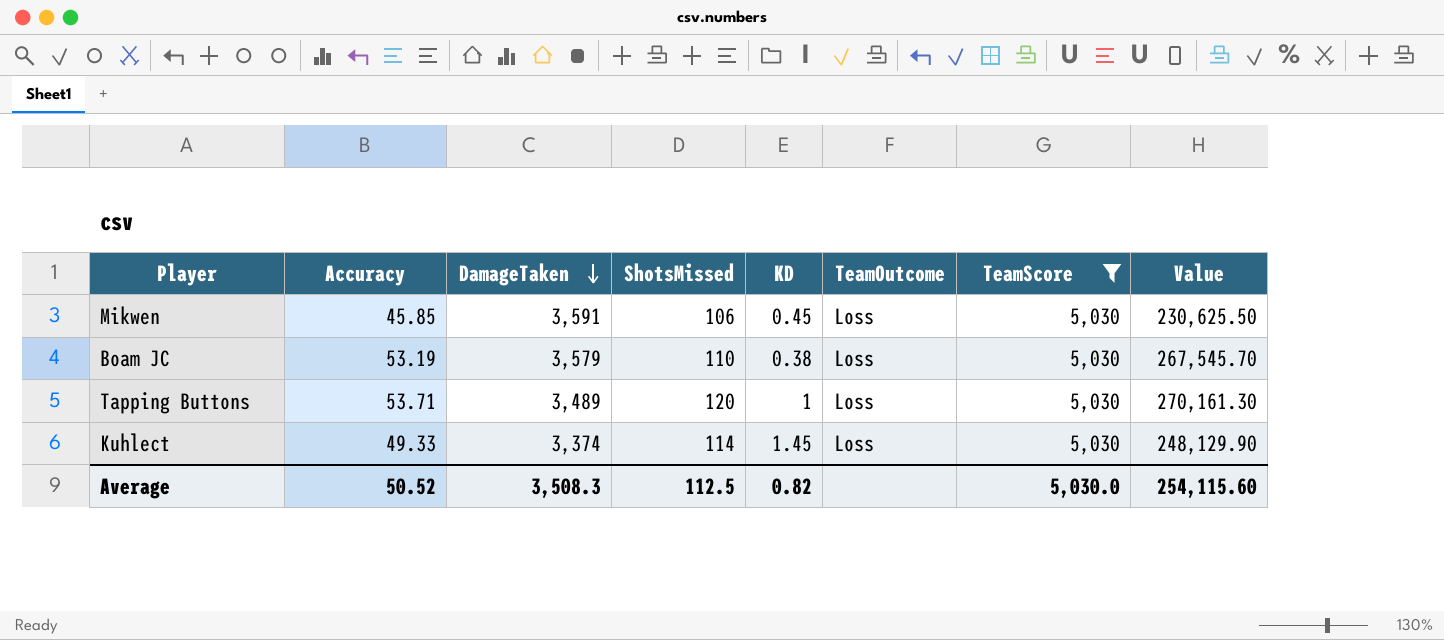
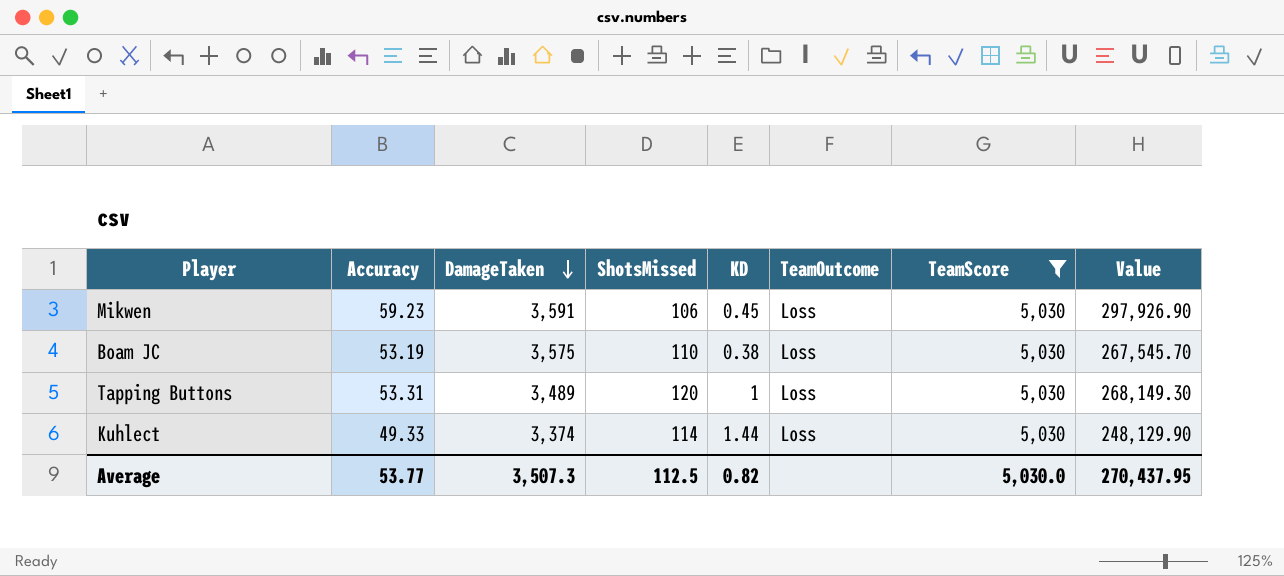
Mikwen | Accuracy: 45.85 -> 59.23
Mikwen | Value: 230,625.50 -> 297,926.90
Boam JC | DamageTaken: 3,579 -> 3,575
Tapping Buttons | Accuracy: 53.71 -> 53.31
Tapping Buttons | Value: 270,161.30 -> 268,149.30
Kuhlect | KD: 1.45 -> 1.44
Average | Accuracy: 50.52 -> 53.77
Average | DamageTaken: 3,508.3 -> 3,507.3
Average | Value: 254,115.60 -> 270,437.95

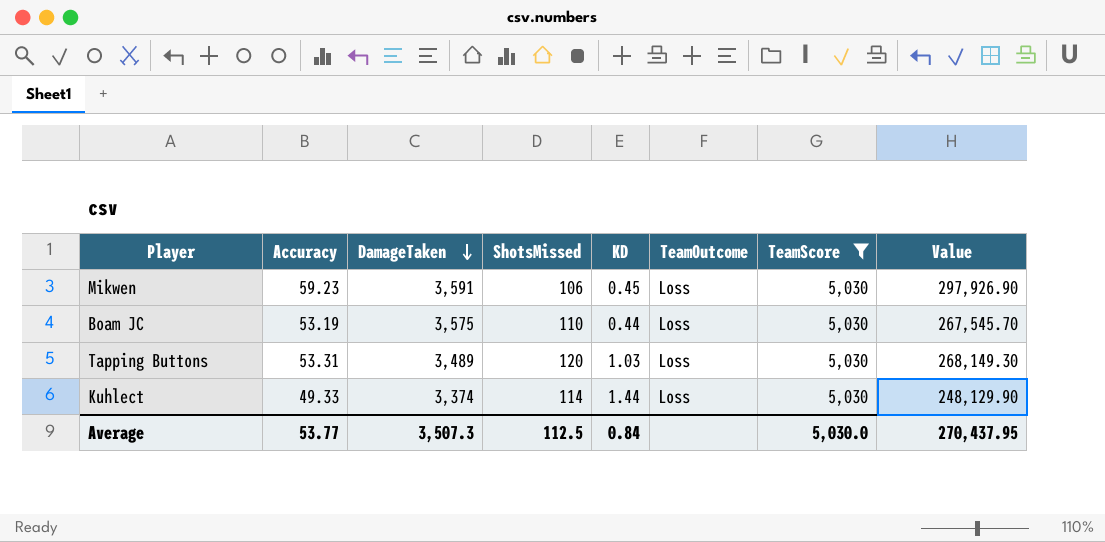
Boam JC | KD: 0.38 -> 0.44
Tapping Buttons | KD: 1 -> 1.03
Average | KD: 0.82 -> 0.84

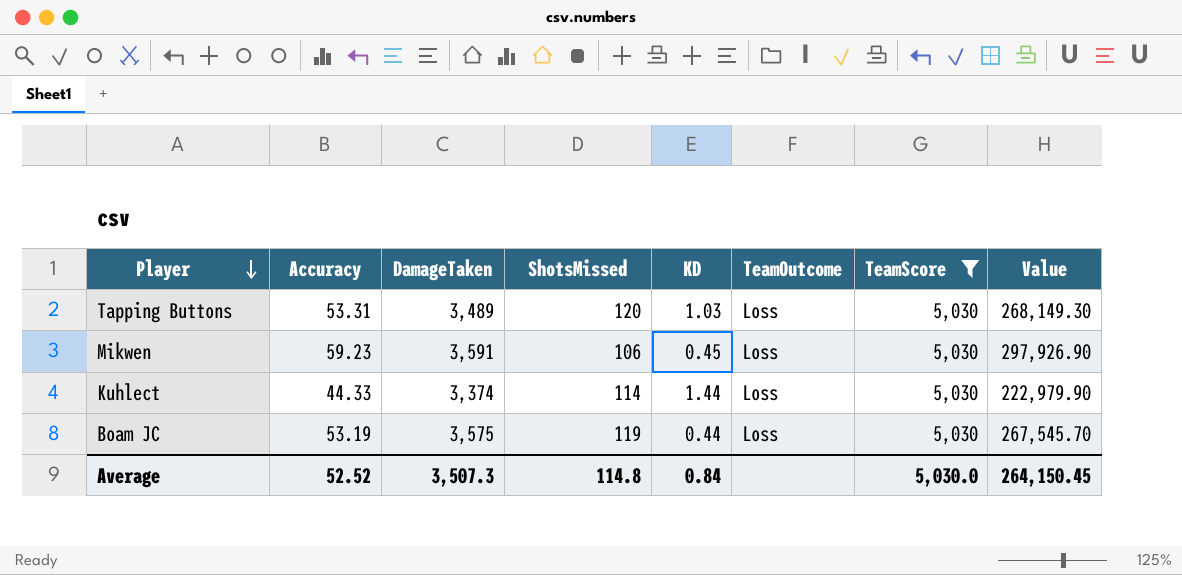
row order: DamageTaken descending -> Player descending
Kuhlect | Accuracy: 49.33 -> 44.33
Kuhlect | Value: 248,129.90 -> 222,979.90
Boam JC | ShotsMissed: 110 -> 119
Average | Accuracy: 53.77 -> 52.52
Average | ShotsMissed: 112.5 -> 114.8
Average | Value: 270,437.95 -> 264,150.45

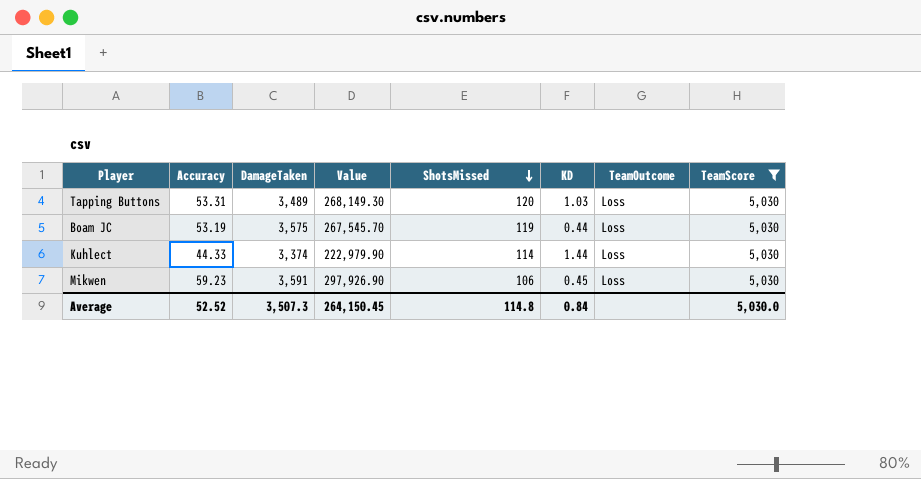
row order: Player descending -> ShotsMissed descending
column Value | position: 8 -> 4

